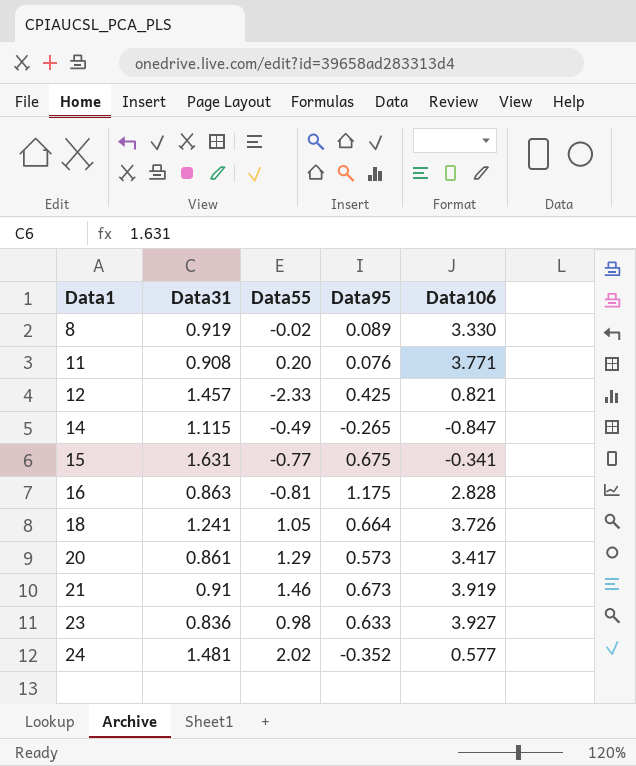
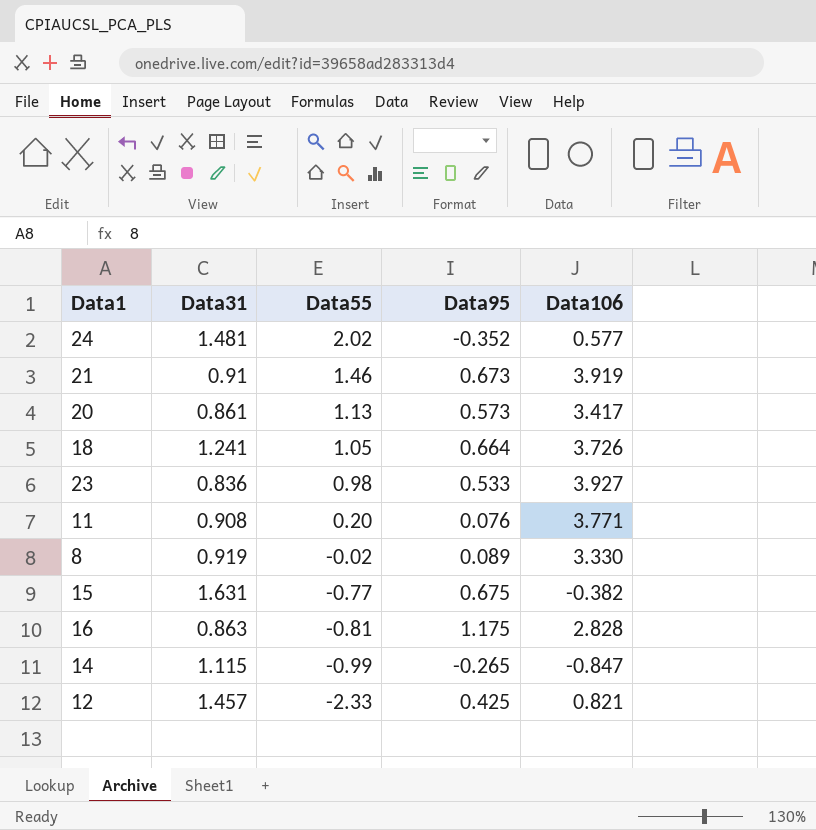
row order: Data1 ascending -> Data55 descending
20 | Data55: 1.29 -> 1.13
23 | Data95: 0.633 -> 0.533
15 | Data106: -0.341 -> -0.382
14 | Data55: -0.49 -> -0.99

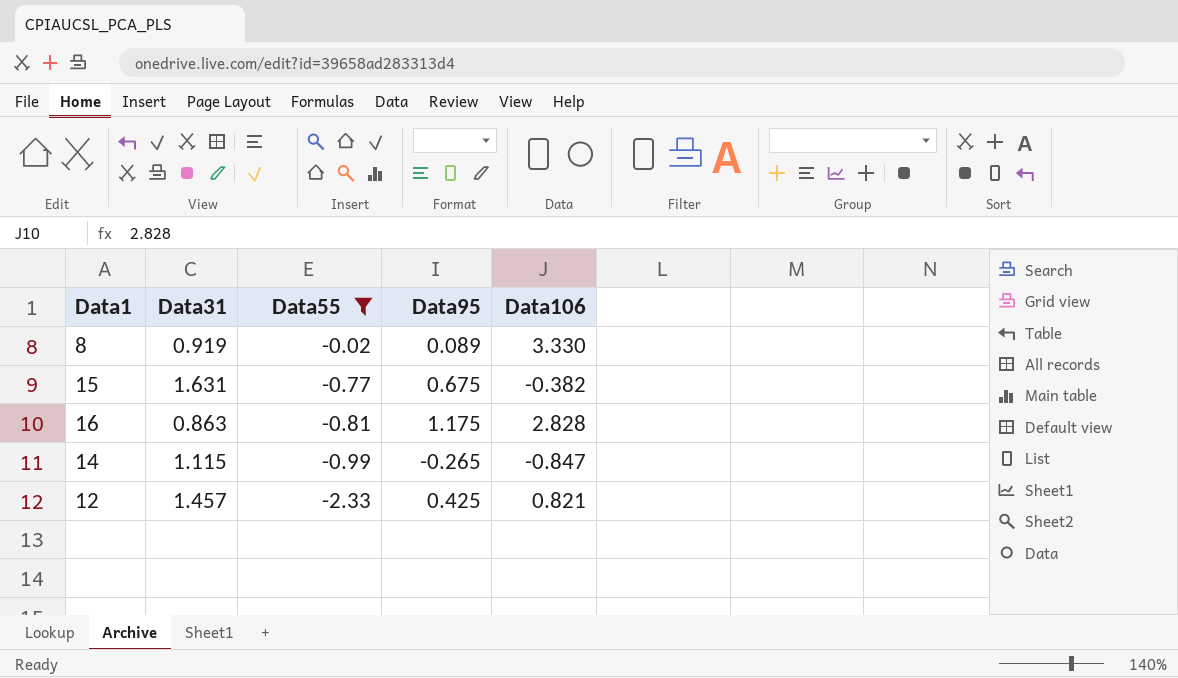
filter: none -> Data55 <= -0.02

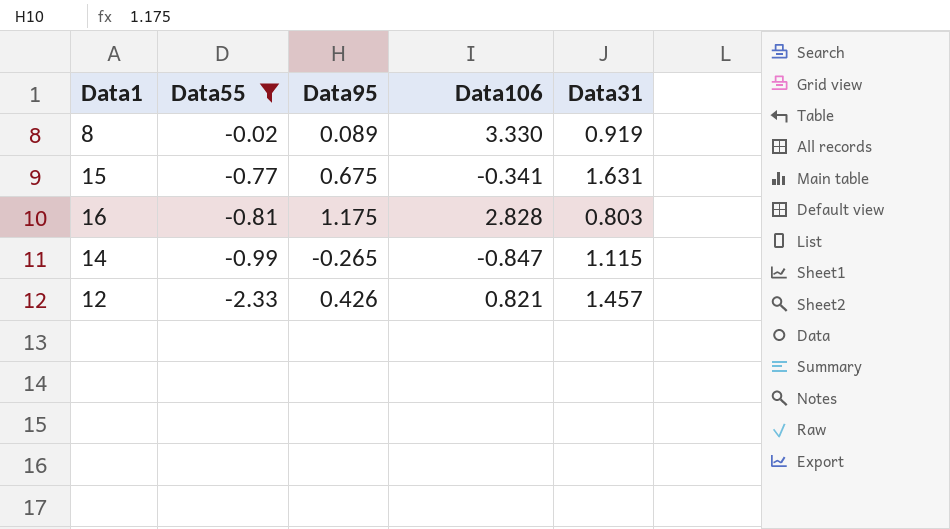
column Data31 | position: 2 -> 5
15 | Data106: -0.382 -> -0.341
16 | Data31: 0.863 -> 0.803
12 | Data95: 0.425 -> 0.426

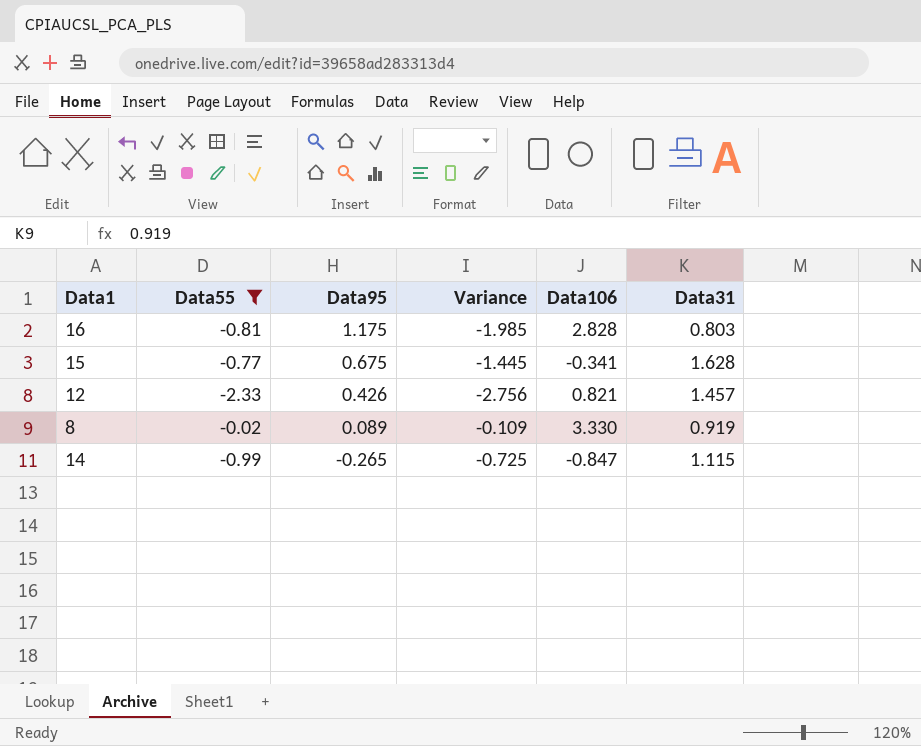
row order: Data55 descending -> Data95 descending
column Variance | formula: none -> [Data55] - [Data95]
15 | Data31: 1.631 -> 1.628

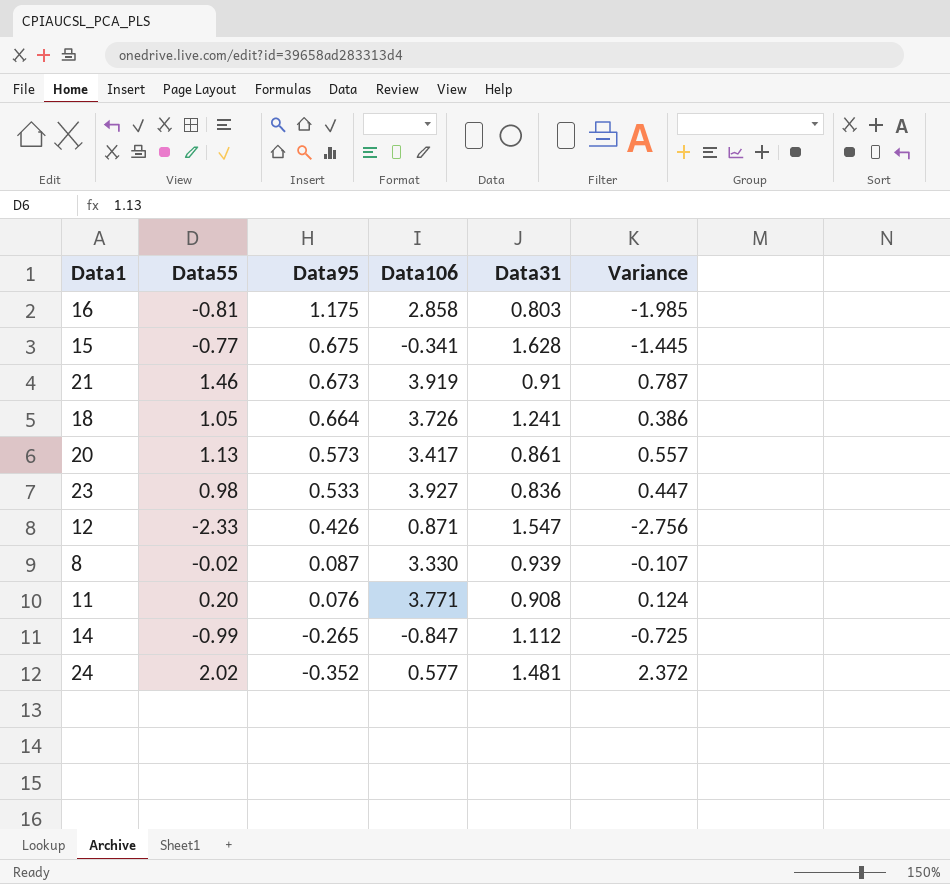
filter: Data55 <= -0.02 -> none
column Variance | position: 4 -> 6
16 | Data106: 2.828 -> 2.858
12 | Data106: 0.821 -> 0.871
12 | Data31: 1.457 -> 1.547
8 | Data95: 0.089 -> 0.087
8 | Data31: 0.919 -> 0.939
8 | Variance: -0.109 -> -0.107
14 | Data31: 1.115 -> 1.112

